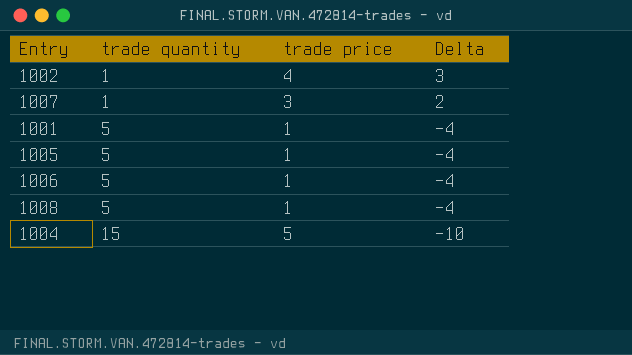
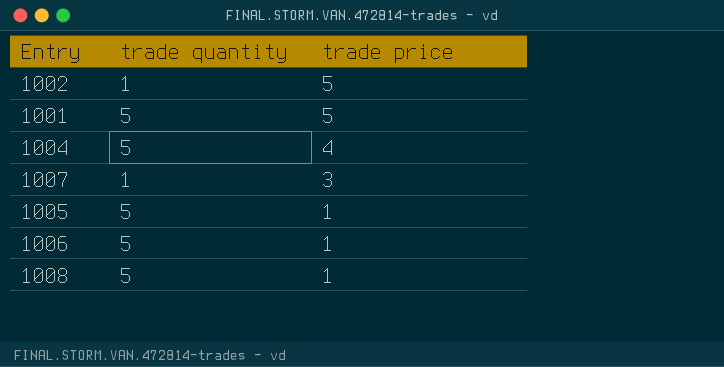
row order: trade quantity ascending -> trade price descending
column Delta | formula: [trade price] - [trade quantity] -> none
1002 | trade price: 4 -> 5
1001 | trade price: 1 -> 5
1004 | trade quantity: 15 -> 5
1004 | trade price: 5 -> 4

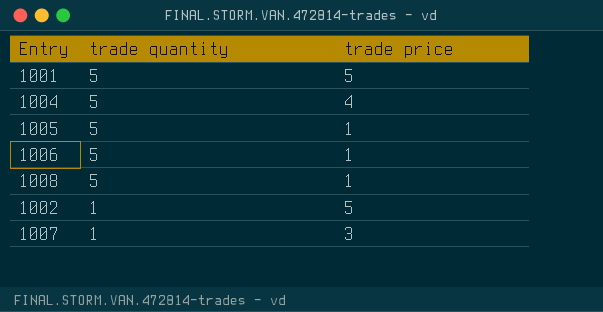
row order: trade price descending -> trade quantity descending

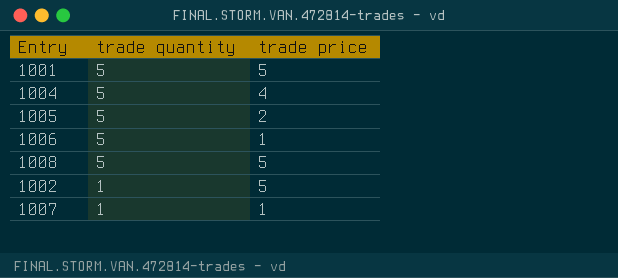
1005 | trade price: 1 -> 2
1008 | trade price: 1 -> 5
1007 | trade price: 3 -> 1

